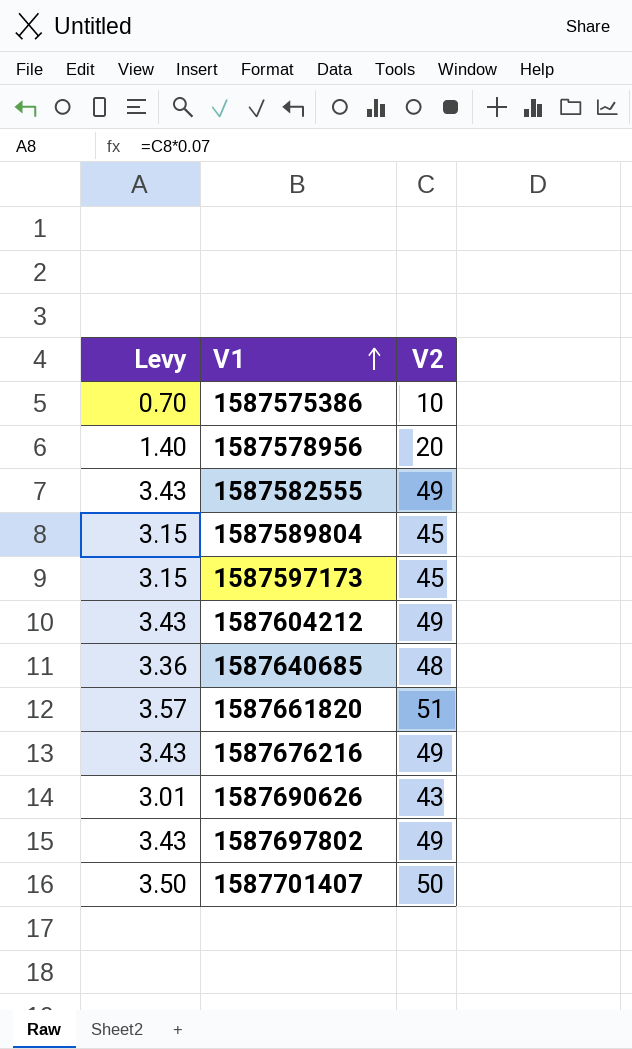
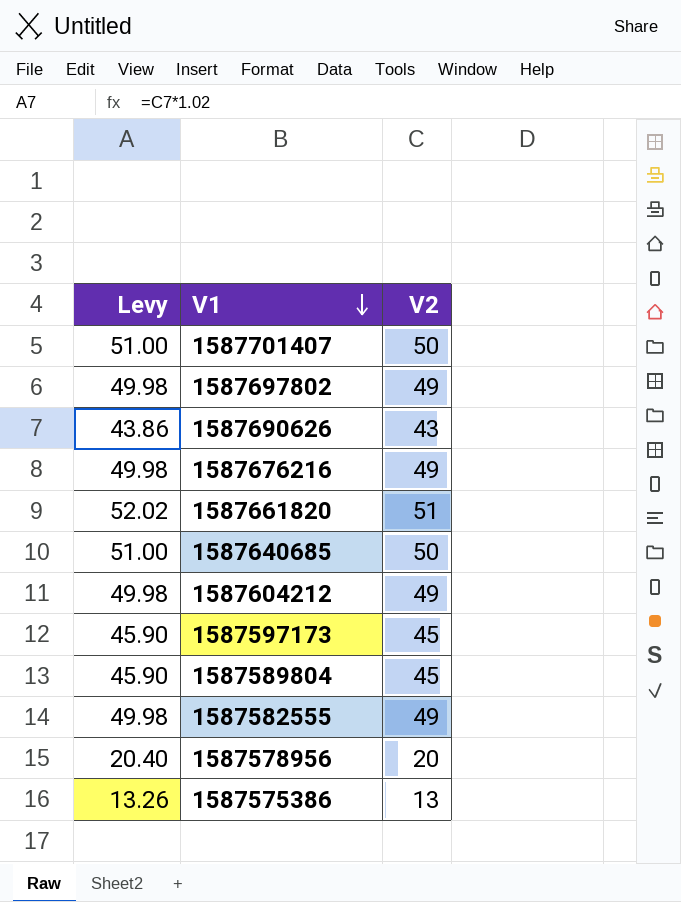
row order: V1 ascending -> V1 descending
column Levy | formula: [V2] * 0.07 -> [V2] * 1.02
1587640685 | V2: 48 -> 50
1587575386 | V2: 10 -> 13

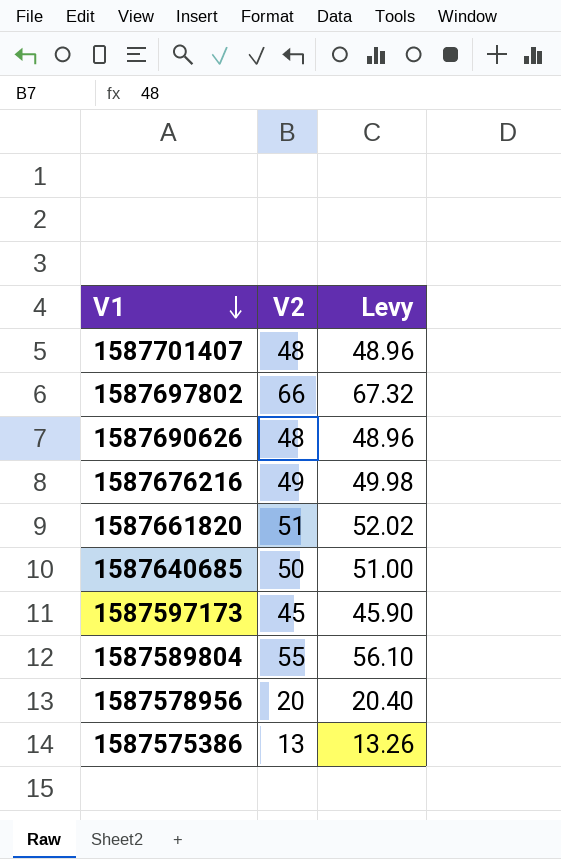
column Levy | position: 1 -> 3
row 1587604212: 49.98 | 49 -> none
row 1587582555: 49.98 | 49 -> none
1587701407 | V2: 50 -> 48
1587701407 | Levy: 51.00 -> 48.96
1587697802 | V2: 49 -> 66
1587697802 | Levy: 49.98 -> 67.32
1587690626 | V2: 43 -> 48
1587690626 | Levy: 43.86 -> 48.96
1587589804 | V2: 45 -> 55
1587589804 | Levy: 45.90 -> 56.10

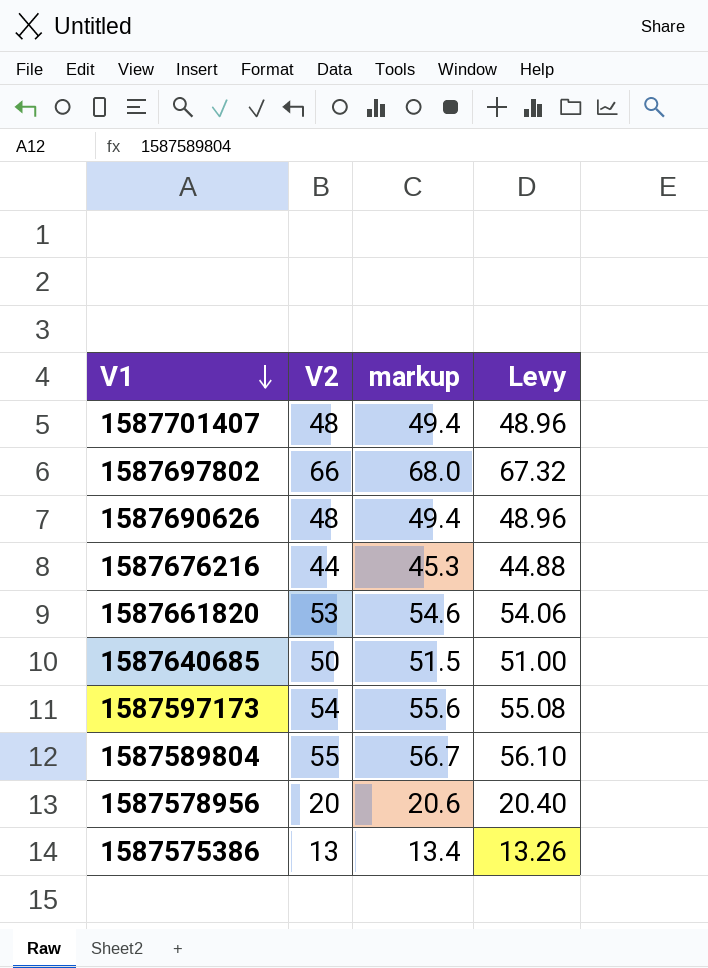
column markup | formula: none -> [V2] * 1.03
1587676216 | V2: 49 -> 44
1587676216 | Levy: 49.98 -> 44.88
1587661820 | V2: 51 -> 53
1587661820 | Levy: 52.02 -> 54.06
1587597173 | V2: 45 -> 54
1587597173 | Levy: 45.90 -> 55.08

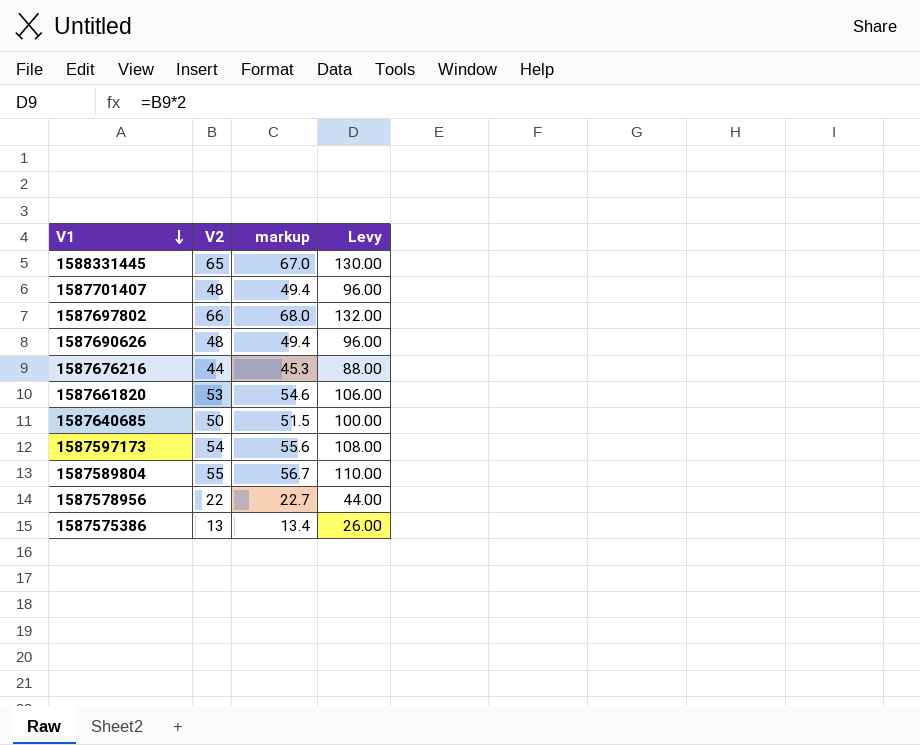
column Levy | formula: [V2] * 1.02 -> [V2] * 2
row 1588331445: none -> 65 | 67.0 | 130.00
1587578956 | V2: 20 -> 22
1587578956 | markup: 20.6 -> 22.7

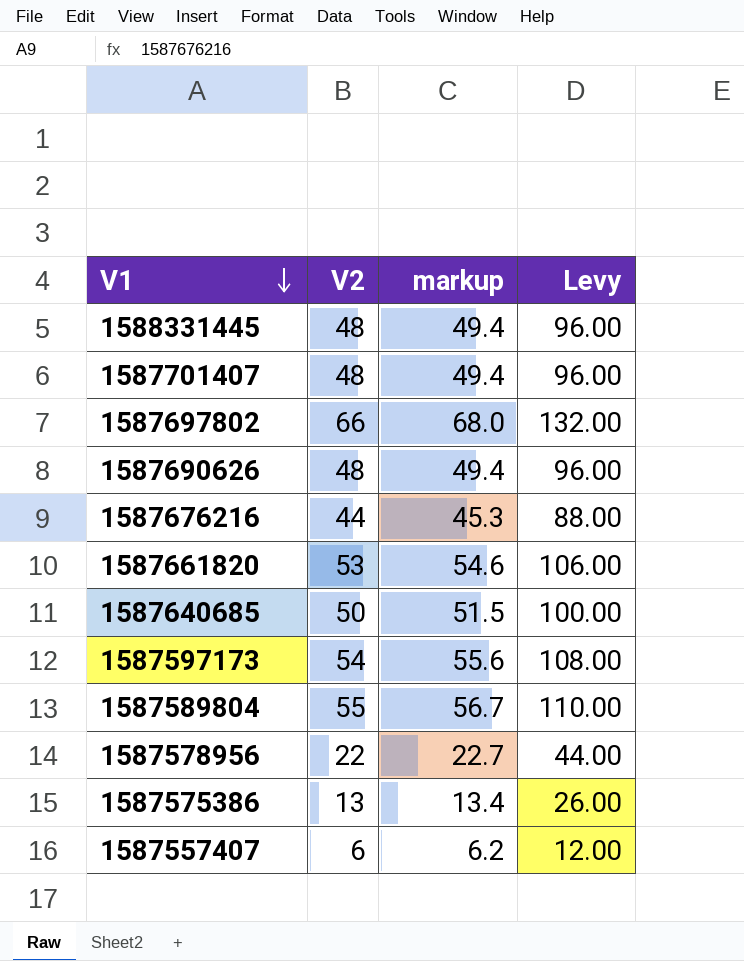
1588331445 | V2: 65 -> 48
1588331445 | markup: 67.0 -> 49.4
1588331445 | Levy: 130.00 -> 96.00
row 1587557407: none -> 6 | 6.2 | 12.00

